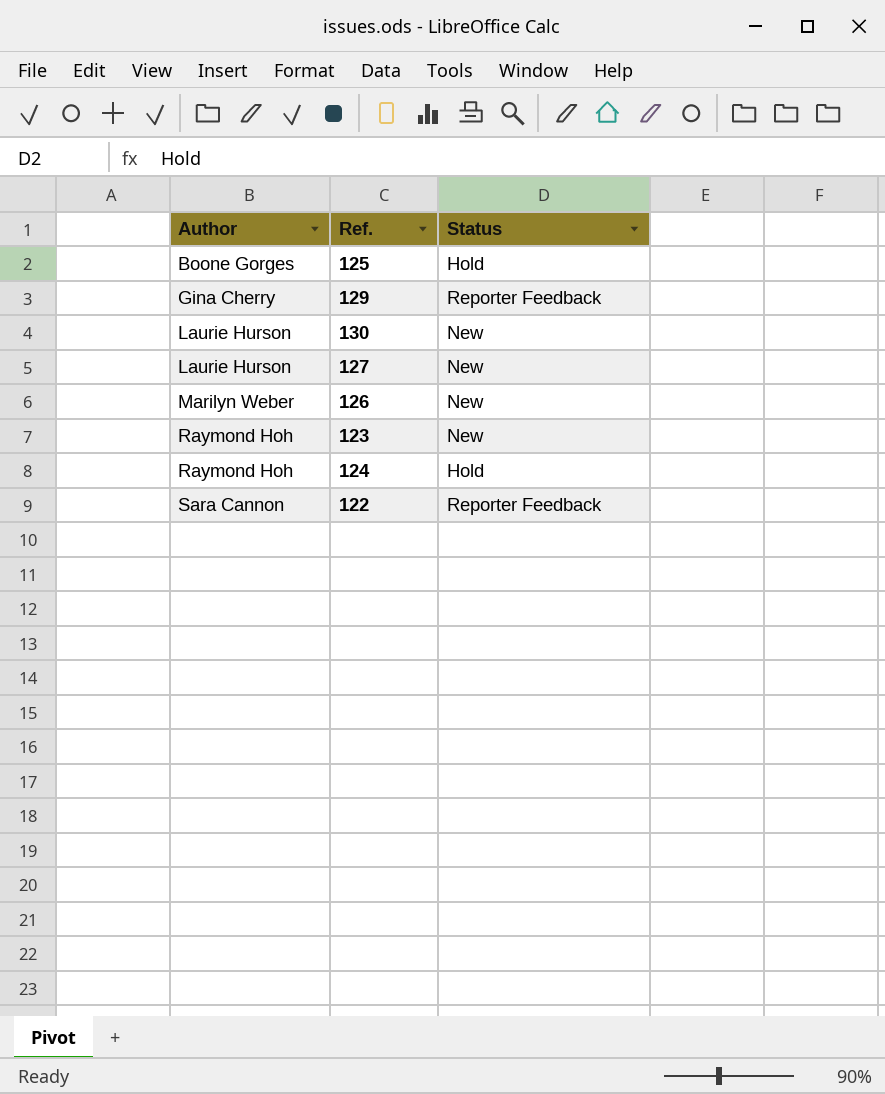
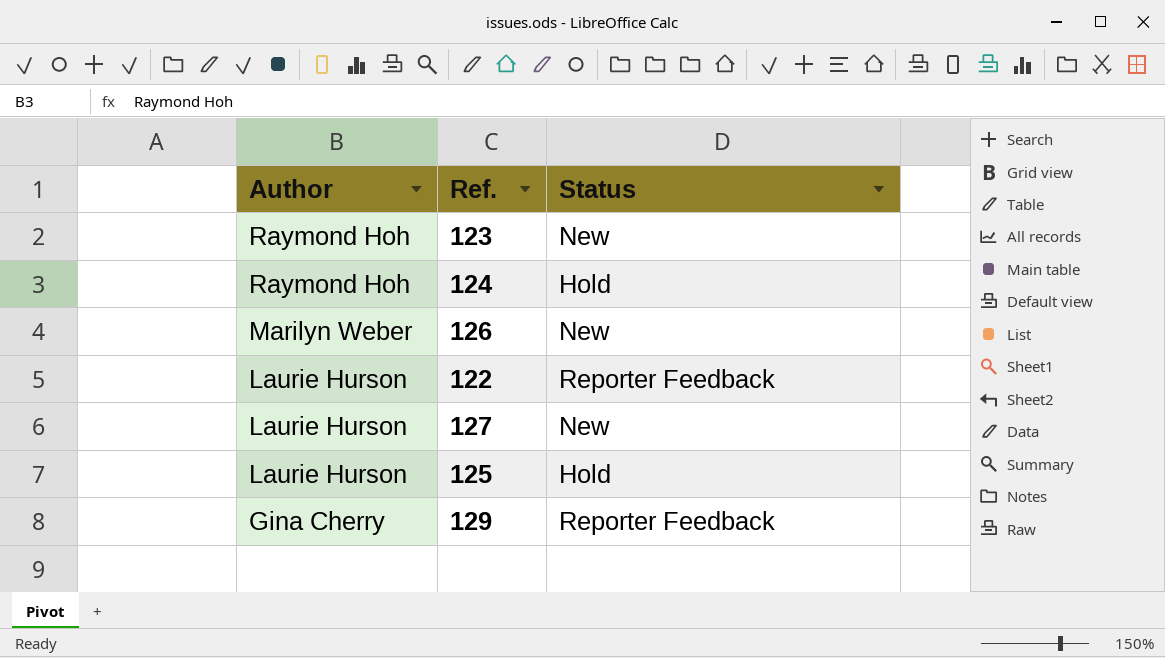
row order: Author ascending -> Author descending
row 130: Laurie Hurson | New -> none
122 | Author: Sara Cannon -> Laurie Hurson
125 | Author: Boone Gorges -> Laurie Hurson

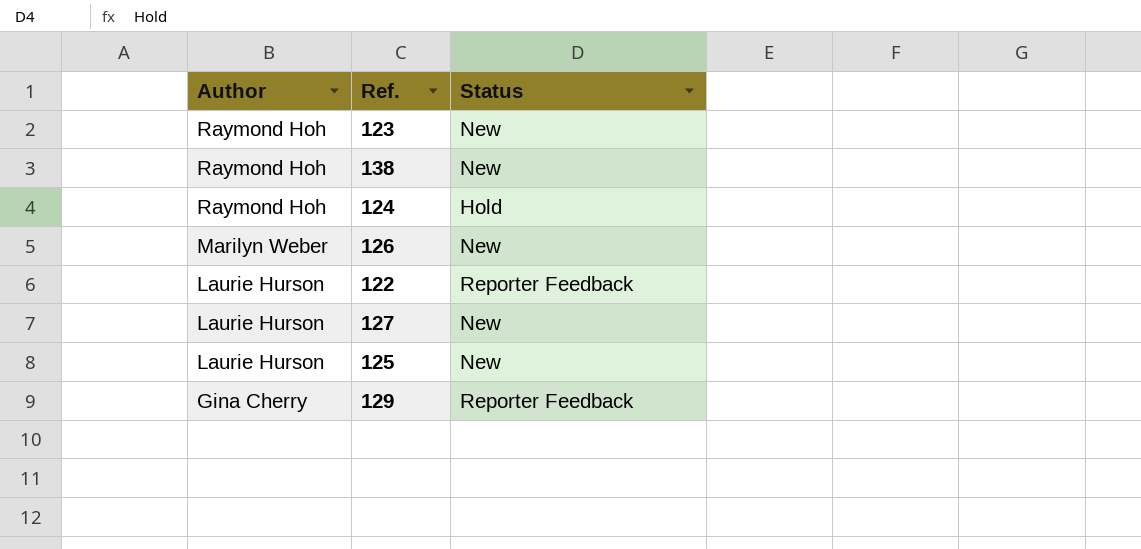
row 138: none -> Raymond Hoh | New
125 | Status: Hold -> New

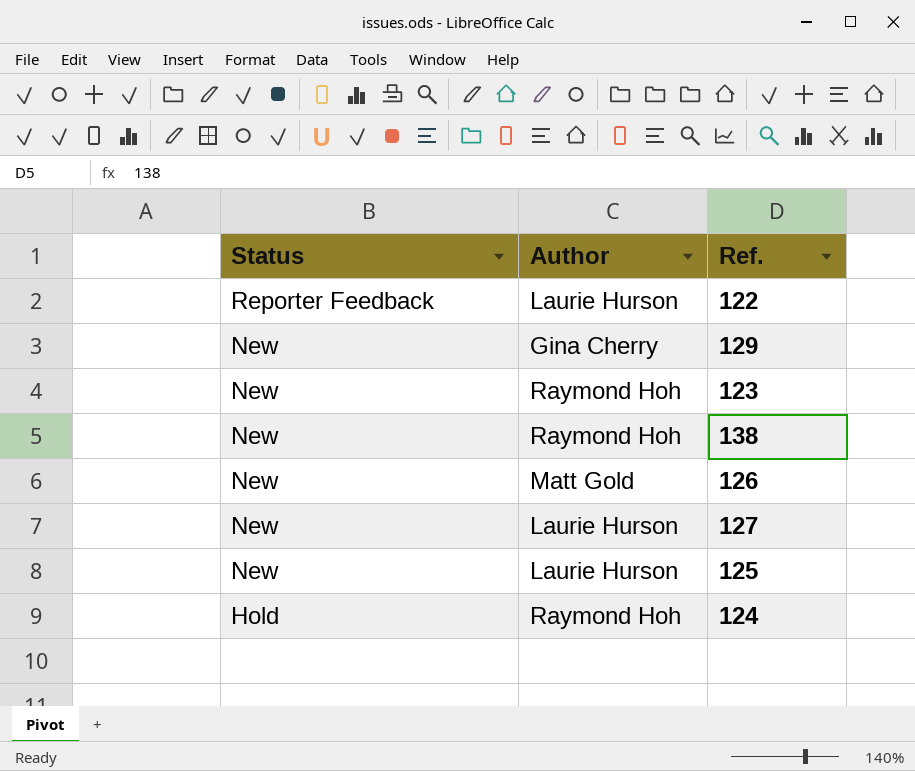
row order: Author descending -> Status descending
column Status | position: 3 -> 1
129 | Status: Reporter Feedback -> New
126 | Author: Marilyn Weber -> Matt Gold

